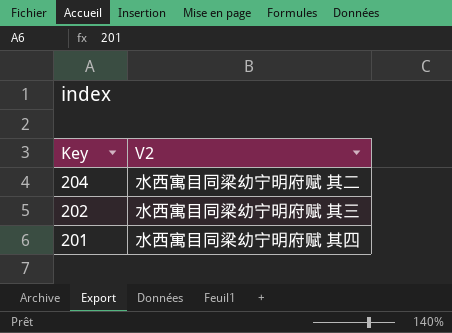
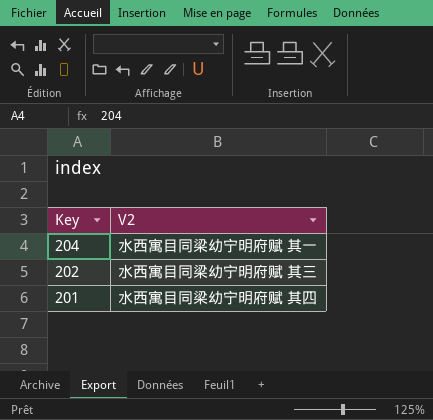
204 | V2: 水西寓目同梁幼宁明府赋 其二 -> 水西寓目同梁幼宁明府赋 其一

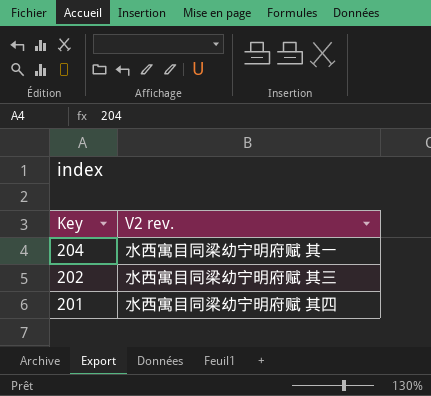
column name: V2 -> V2 rev.

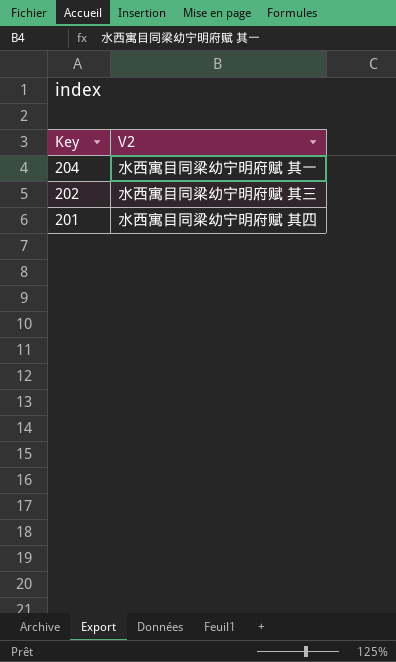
column name: V2 rev. -> V2

